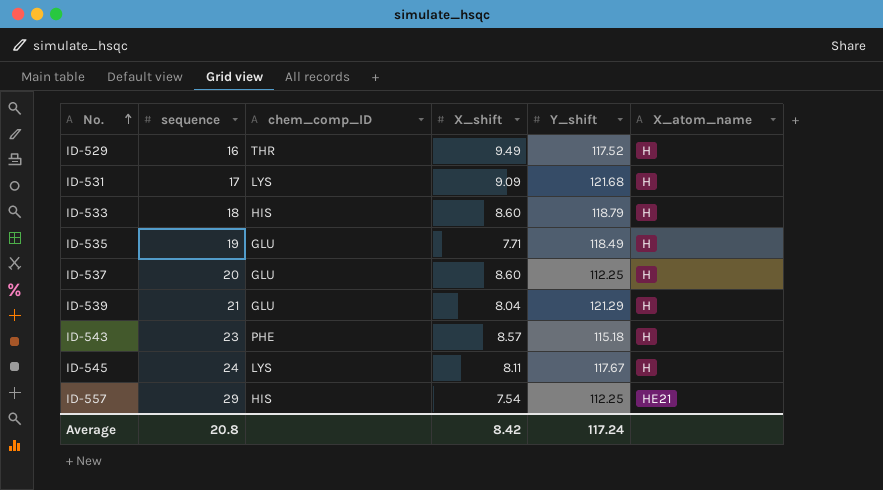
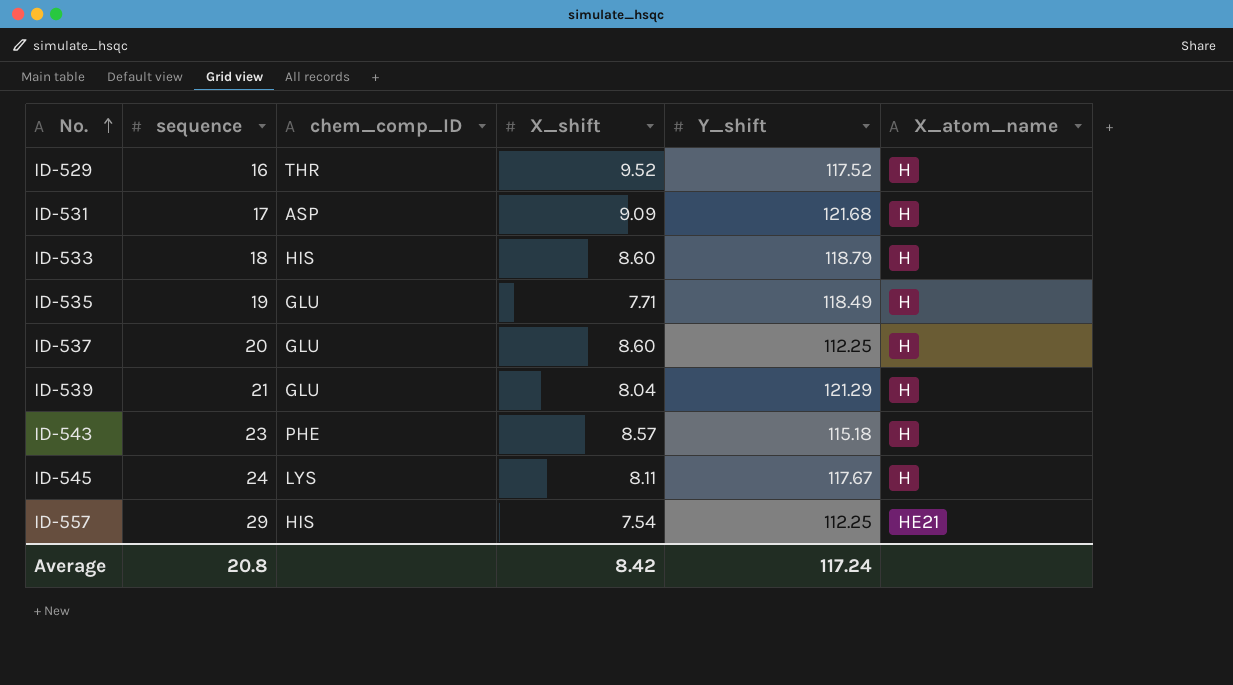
ID-529 | X_shift: 9.49 -> 9.52
ID-531 | chem_comp_ID: LYS -> ASP

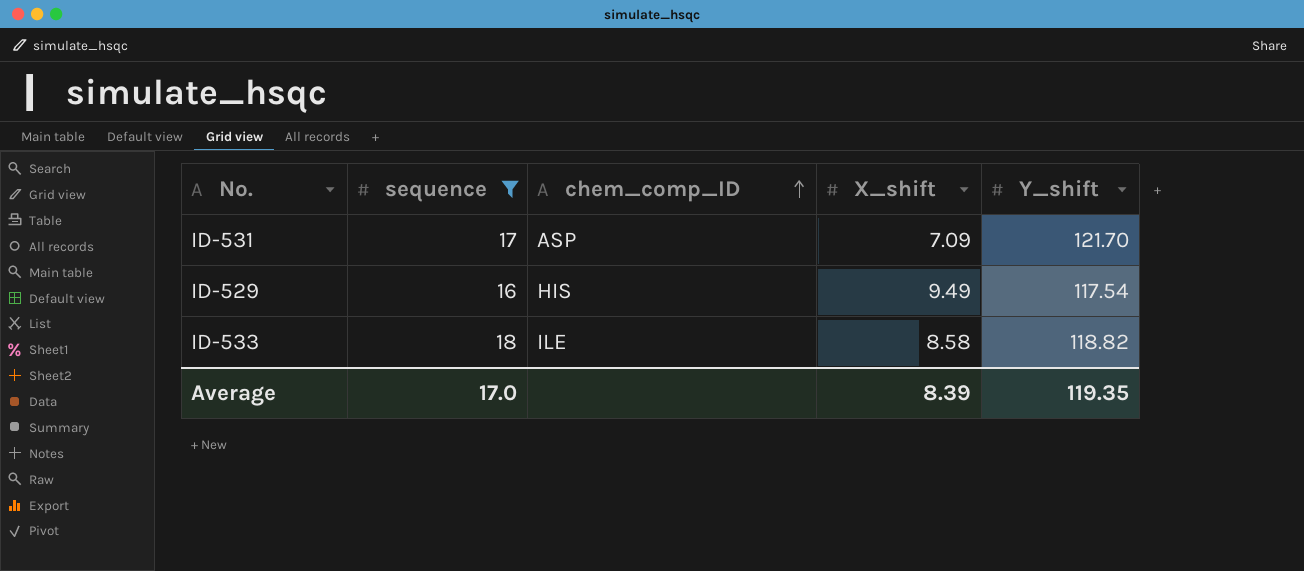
filter: none -> sequence <= 18
row order: No. ascending -> chem_comp_ID ascending
column X_atom_name | position: 6 -> none
ID-531 | X_shift: 9.09 -> 7.09
ID-531 | Y_shift: 121.68 -> 121.70
ID-529 | chem_comp_ID: THR -> HIS
ID-529 | X_shift: 9.52 -> 9.49
ID-529 | Y_shift: 117.52 -> 117.54
ID-533 | chem_comp_ID: HIS -> ILE
ID-533 | X_shift: 8.60 -> 8.58
ID-533 | Y_shift: 118.79 -> 118.82
Average | sequence: 20.8 -> 17.0
Average | X_shift: 8.42 -> 8.39
Average | Y_shift: 117.24 -> 119.35

